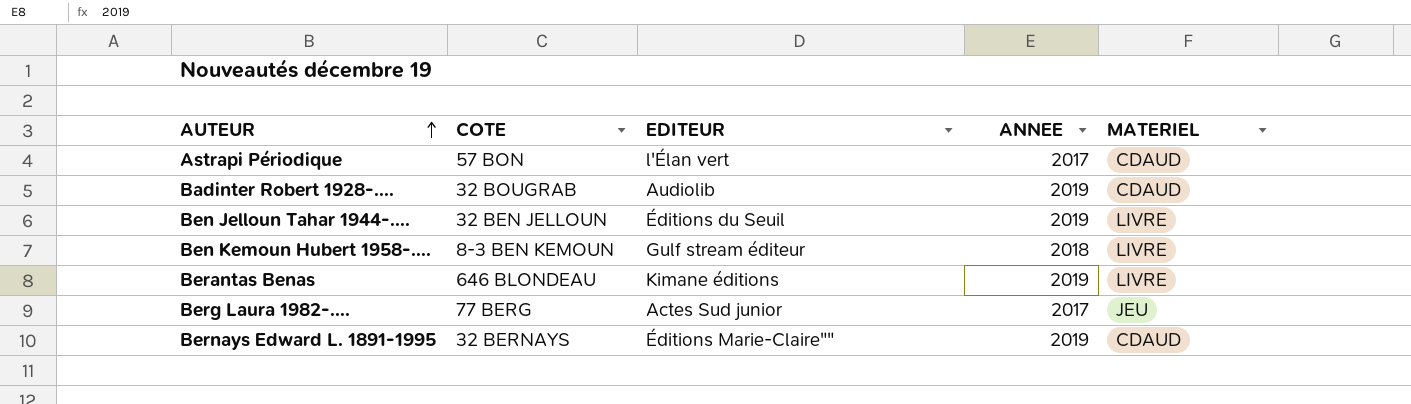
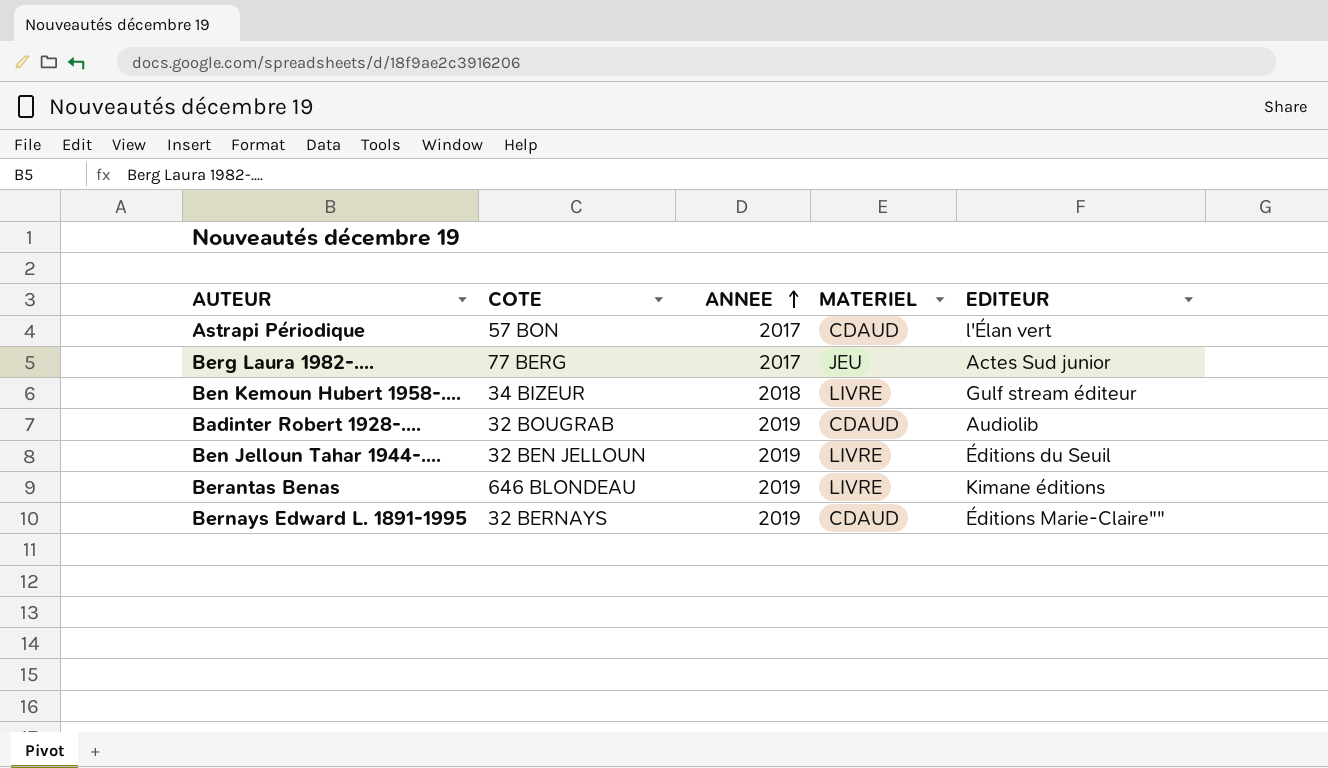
row order: AUTEUR ascending -> ANNEE ascending
column EDITEUR | position: 3 -> 5
Ben Kemoun Hubert 1958-.... | COTE: 8-3 BEN KEMOUN -> 34 BIZEUR

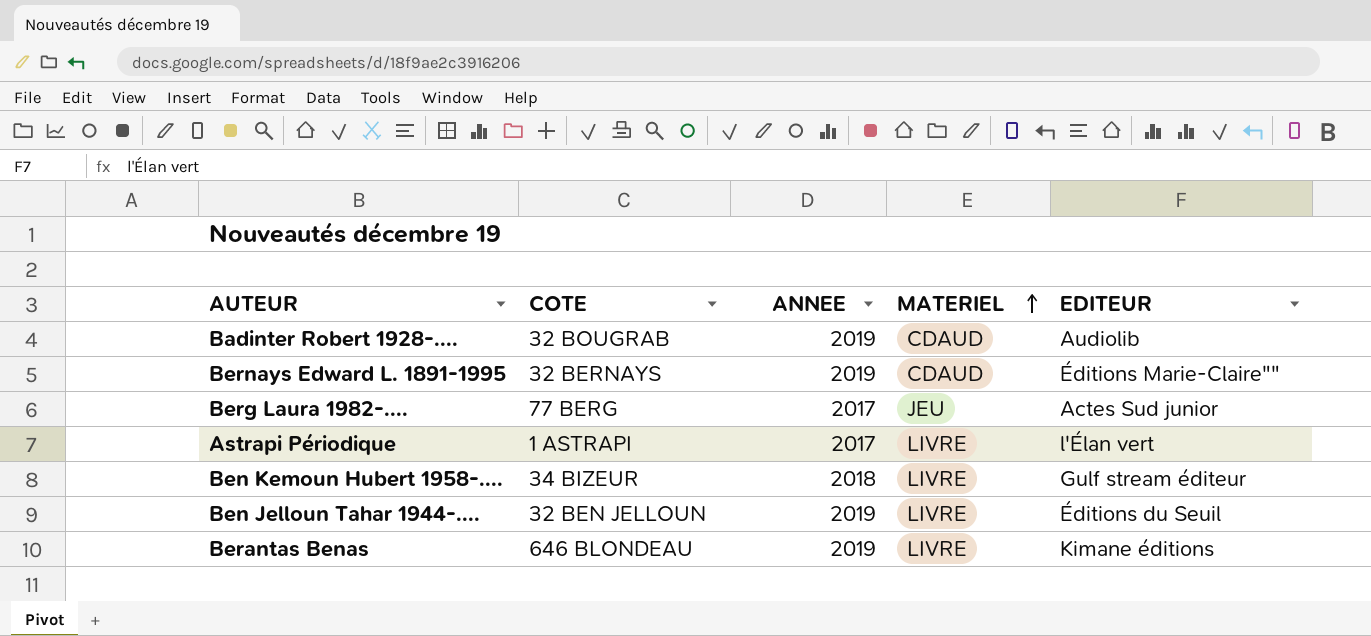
row order: ANNEE ascending -> MATERIEL ascending
Astrapi Périodique | COTE: 57 BON -> 1 ASTRAPI
Astrapi Périodique | MATERIEL: CDAUD -> LIVRE

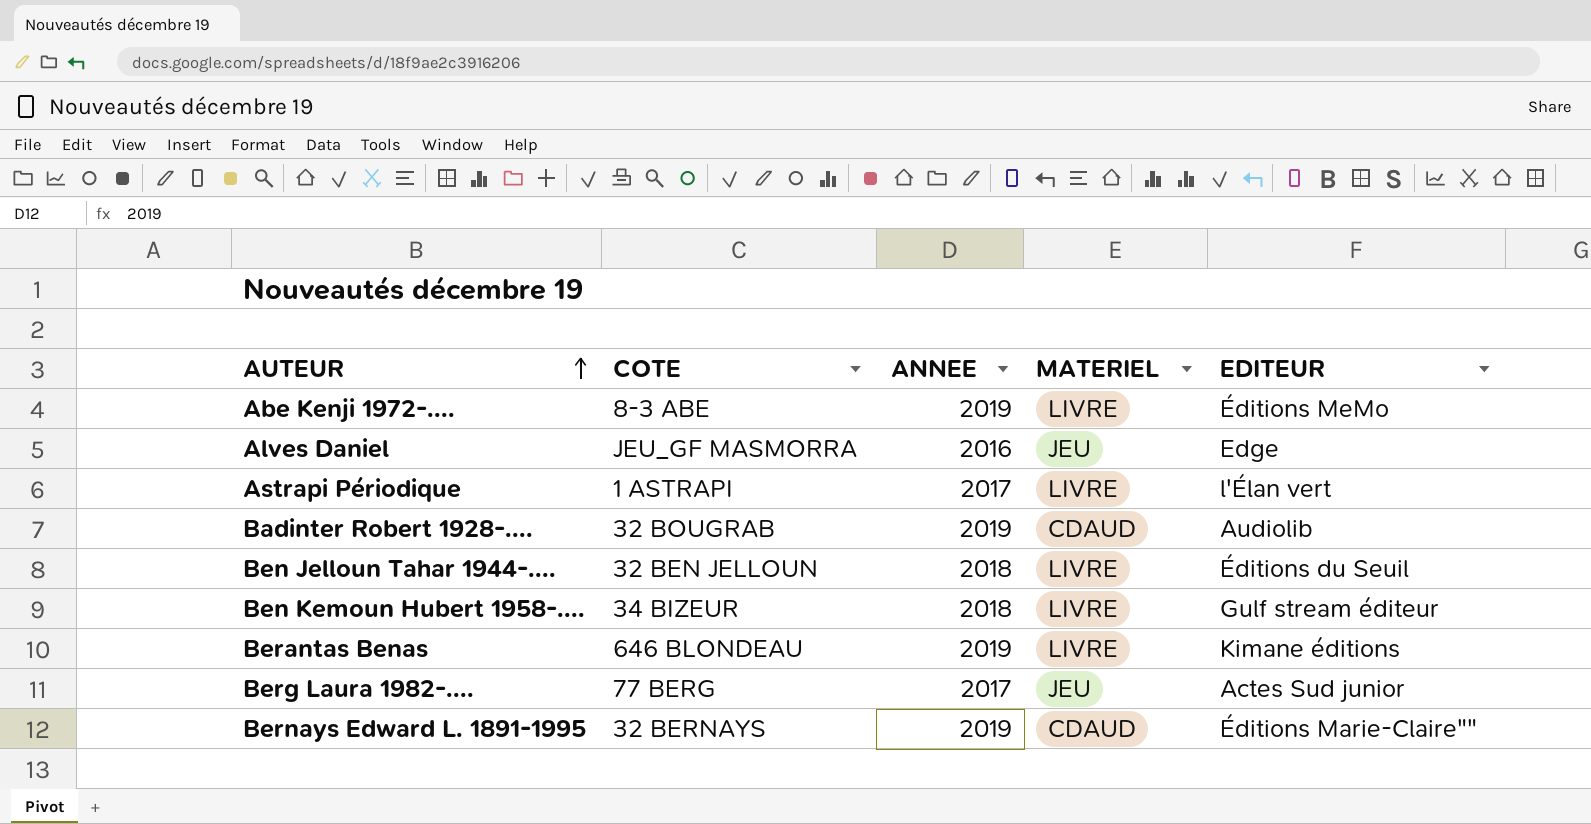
row order: MATERIEL ascending -> AUTEUR ascending
row Abe Kenji 1972-....: none -> 8-3 ABE | 2019 | LIVRE | Éditions MeMo
row Alves Daniel: none -> JEU_GF MASMORRA | 2016 | JEU | Edge
Ben Jelloun Tahar 1944-.... | ANNEE: 2019 -> 2018

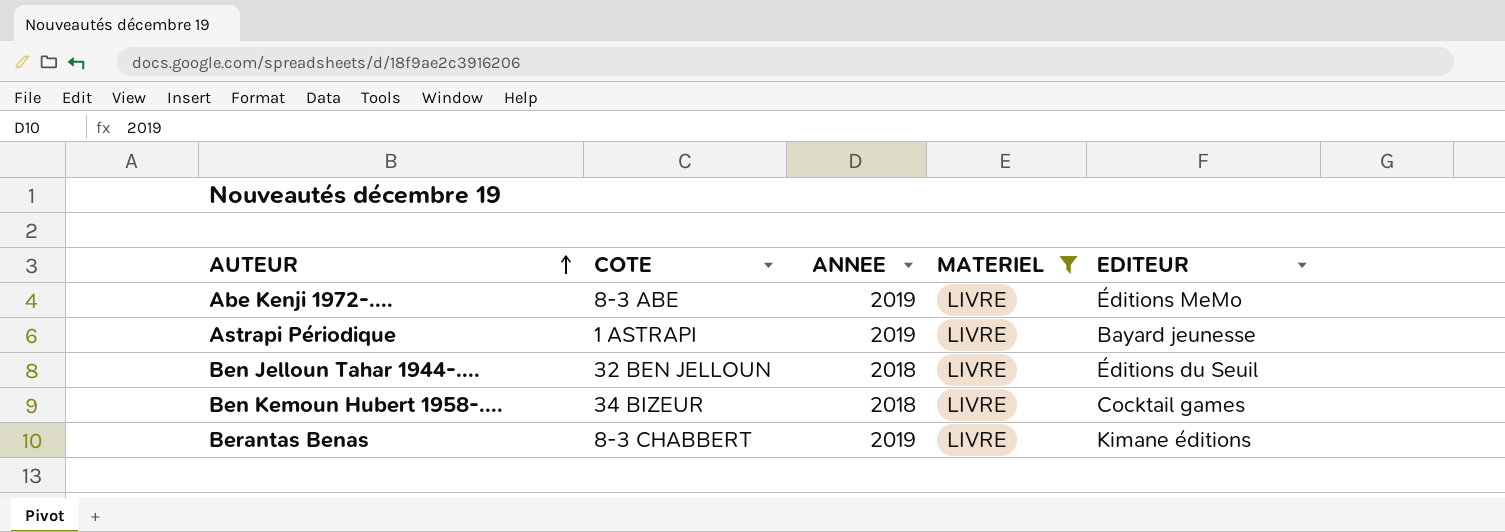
filter: none -> MATERIEL = LIVRE
Astrapi Périodique | ANNEE: 2017 -> 2019
Astrapi Périodique | EDITEUR: l'Élan vert -> Bayard jeunesse
Ben Kemoun Hubert 1958-.... | EDITEUR: Gulf stream éditeur -> Cocktail games
Berantas Benas | COTE: 646 BLONDEAU -> 8-3 CHABBERT

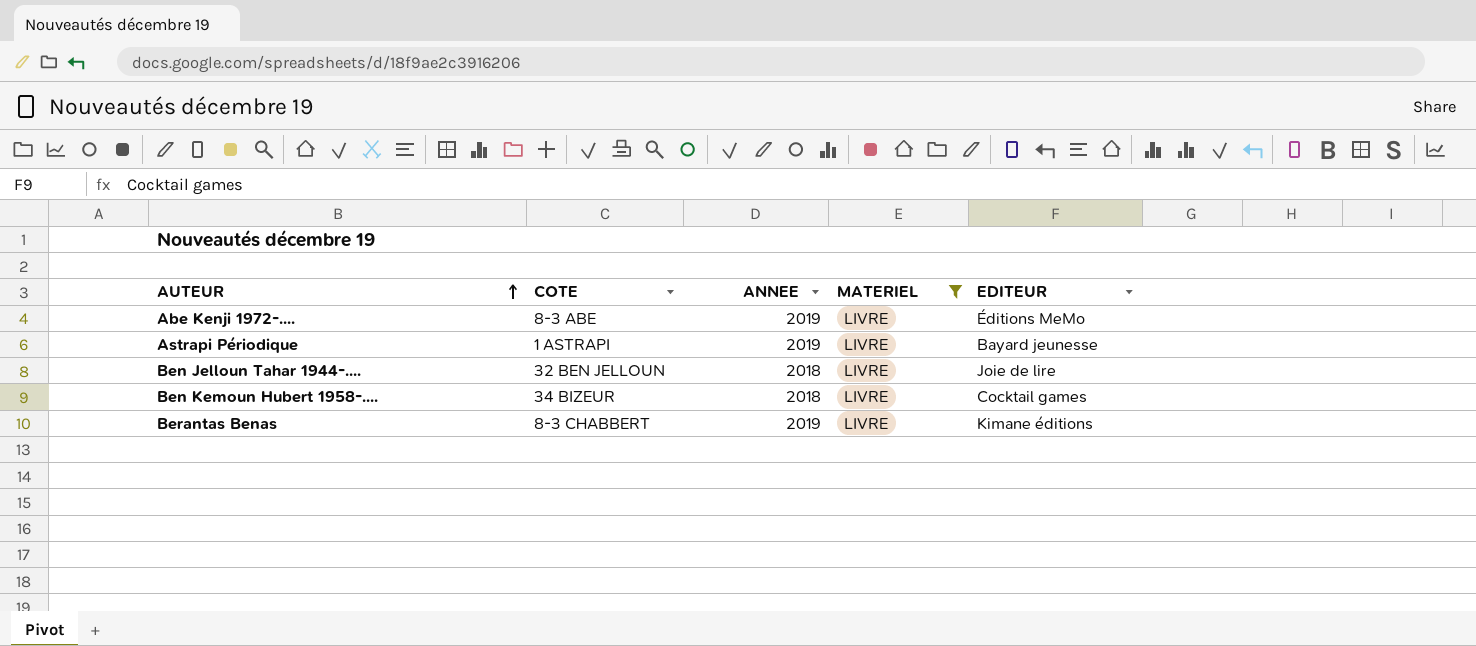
Ben Jelloun Tahar 1944-.... | EDITEUR: Éditions du Seuil -> Joie de lire

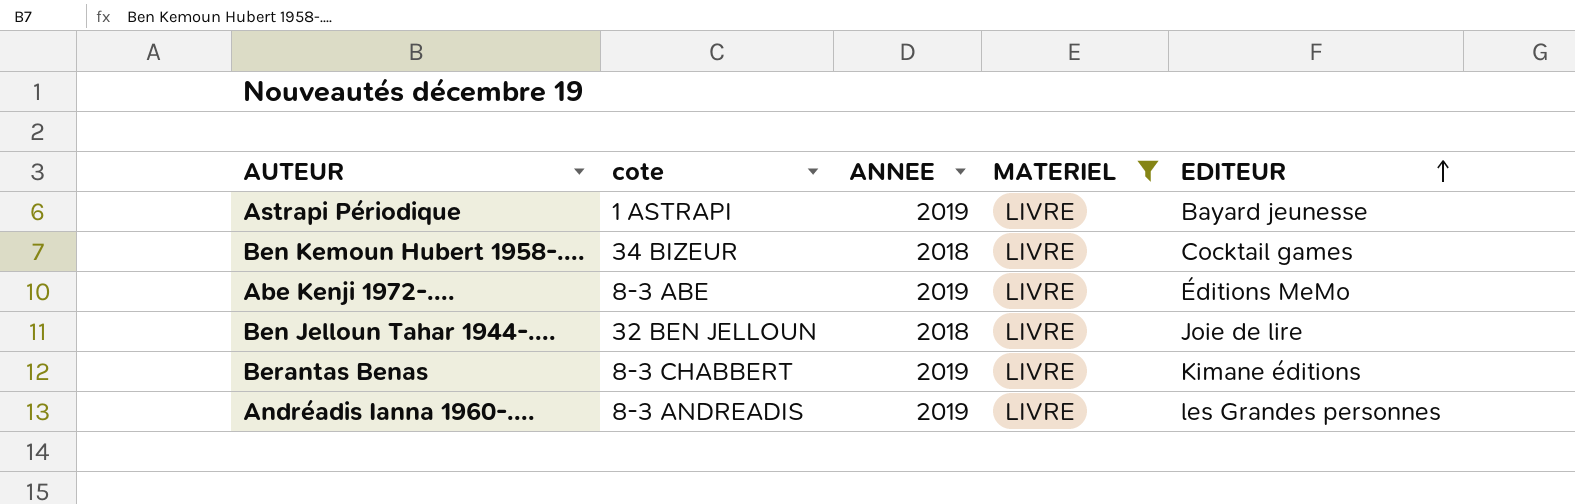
row order: AUTEUR ascending -> EDITEUR ascending
column name: COTE -> cote
row Andréadis Ianna 1960-....: none -> 8-3 ANDREADIS | 2019 | LIVRE | les Grandes personnes

